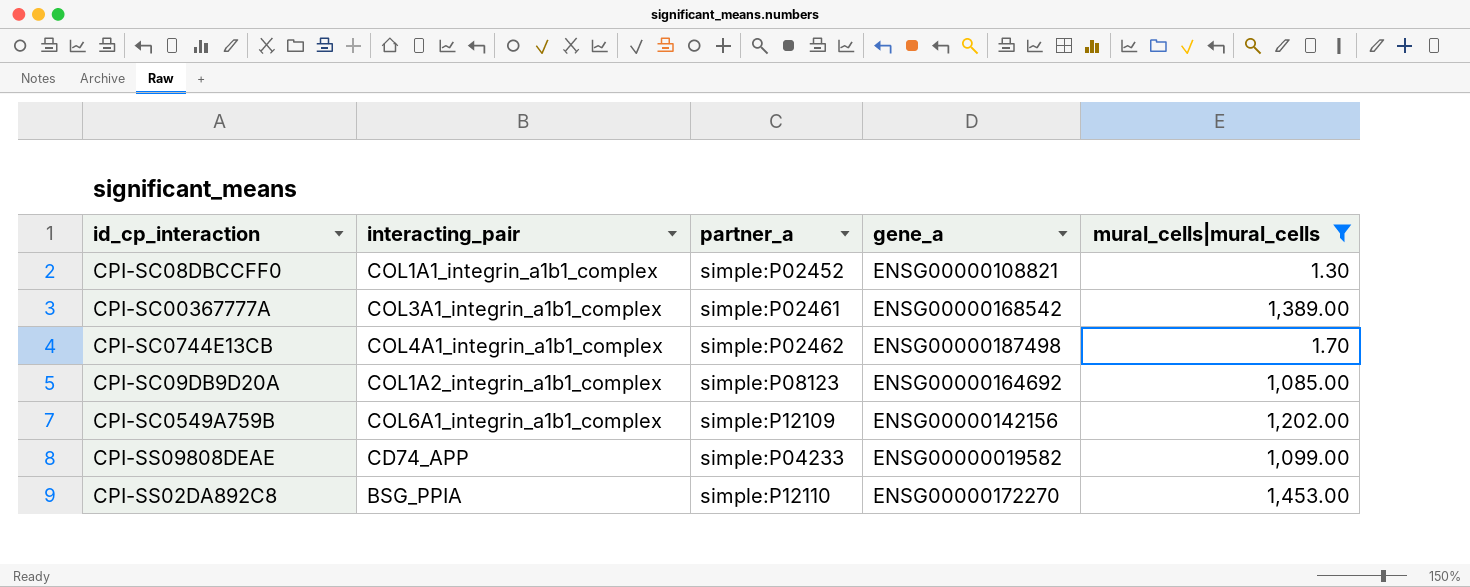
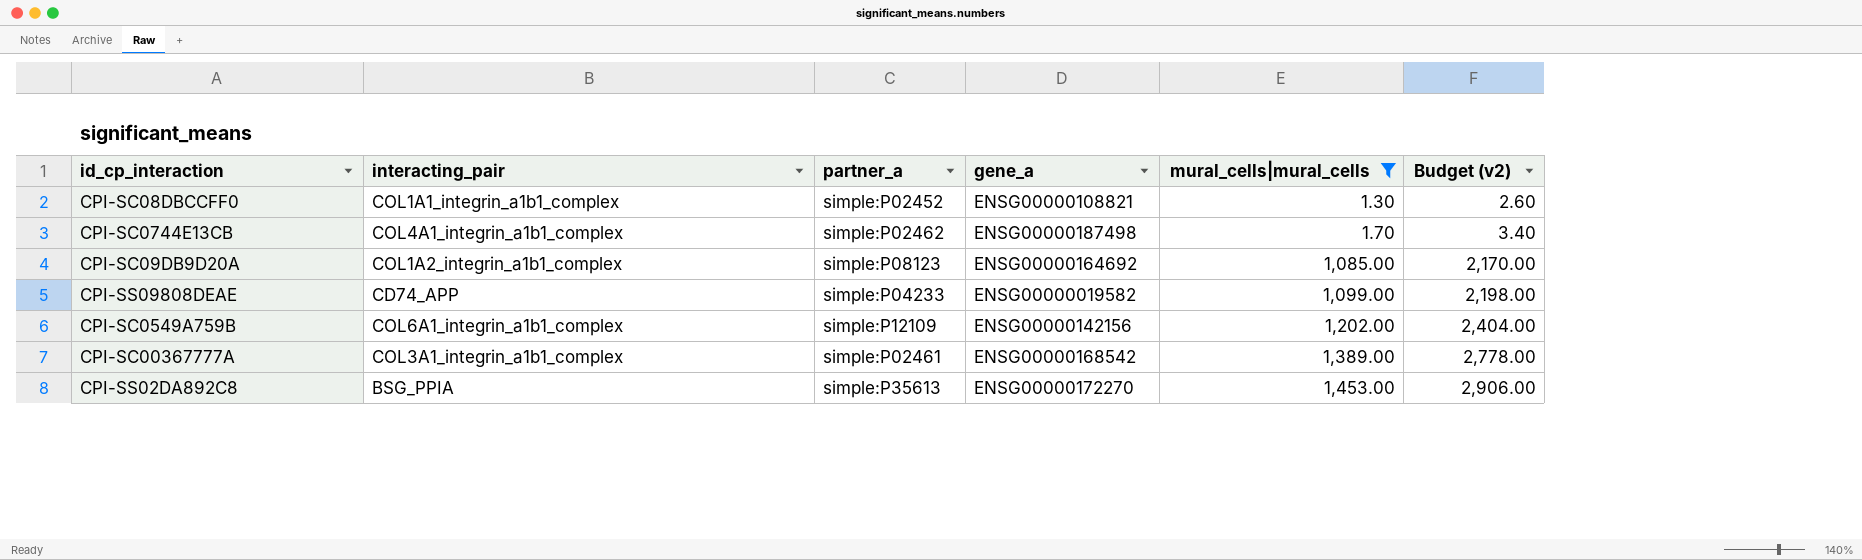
row order: none -> mural_cells|mural_cells ascending
column Budget (v2) | formula: none -> [mural_cells|mural_cells] * 2
CPI-SS02DA892C8 | partner_a: simple:P12110 -> simple:P35613

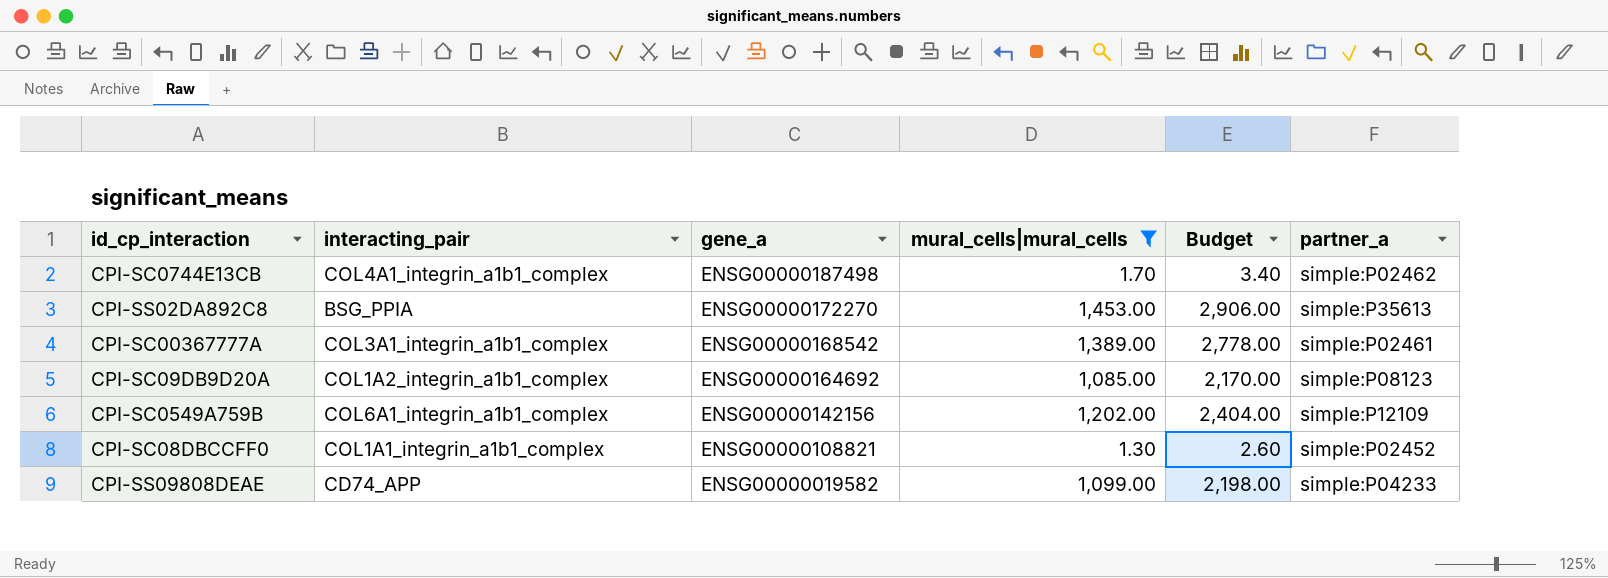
row order: mural_cells|mural_cells ascending -> gene_a descending
column name: Budget (v2) -> Budget
column partner_a | position: 3 -> 6

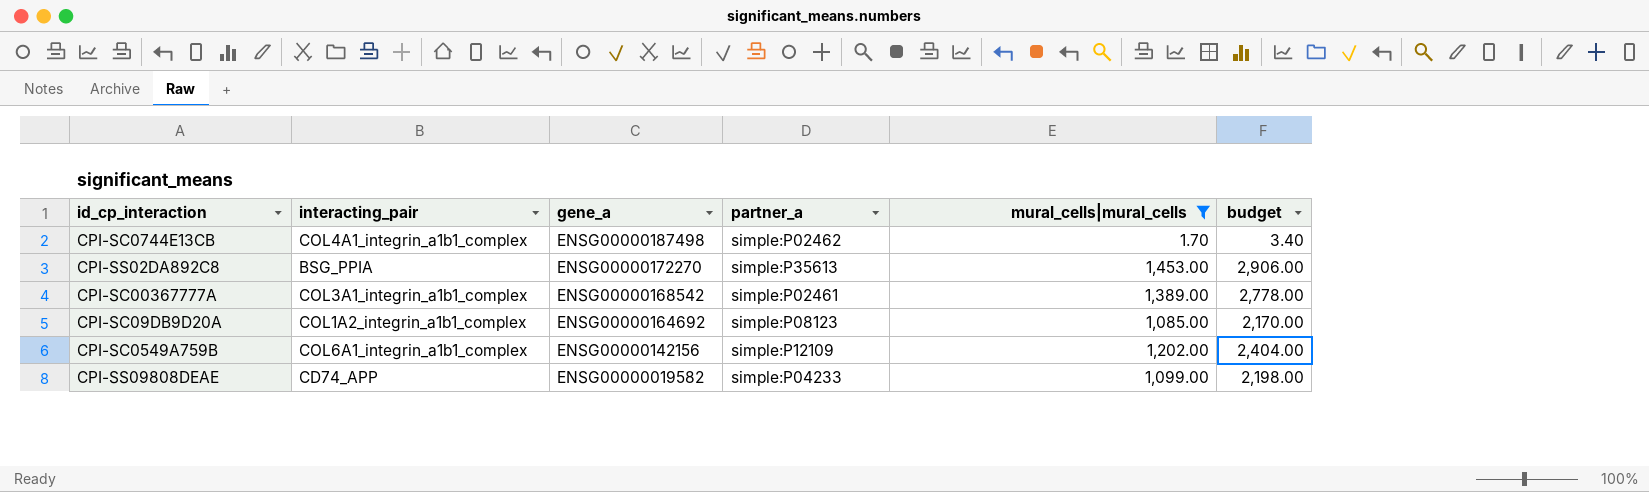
column partner_a | position: 6 -> 4
column name: Budget -> budget
row CPI-SC08DBCCFF0: COL1A1_integrin_a1b1_complex | ENSG00000108821 | 1.30 | 2.60 | simple:P02452 -> none

